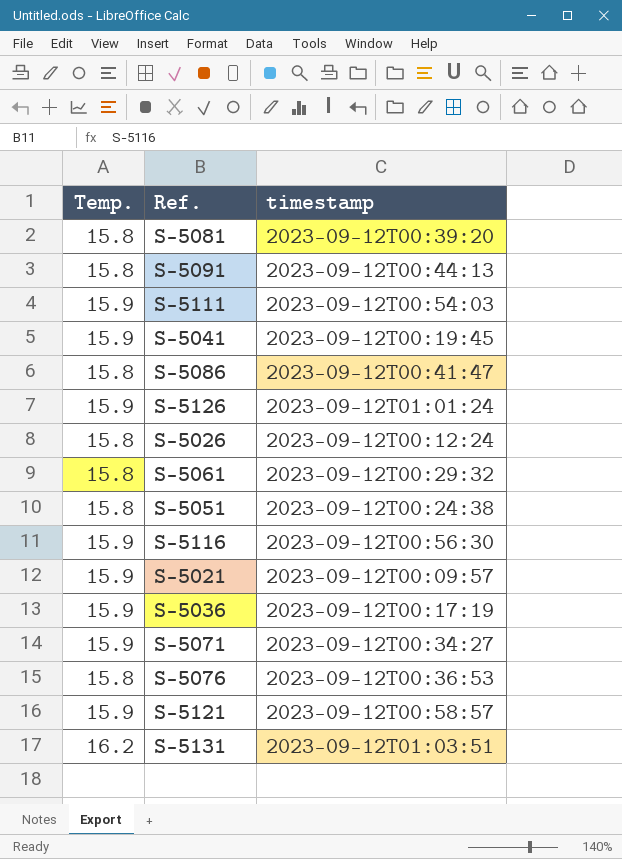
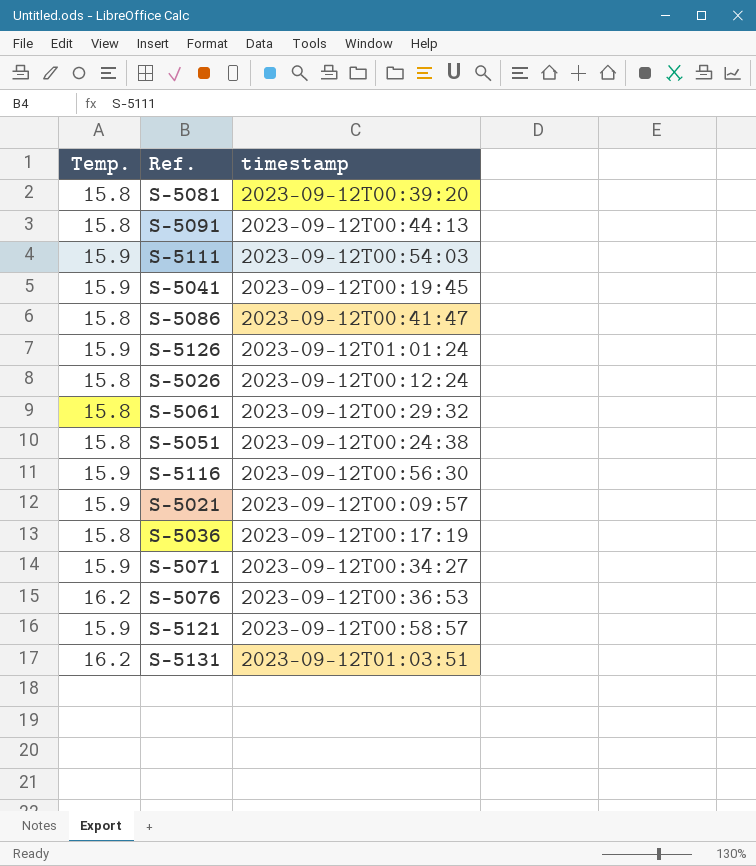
S-5036 | Temp.: 15.9 -> 15.8
S-5076 | Temp.: 15.8 -> 16.2

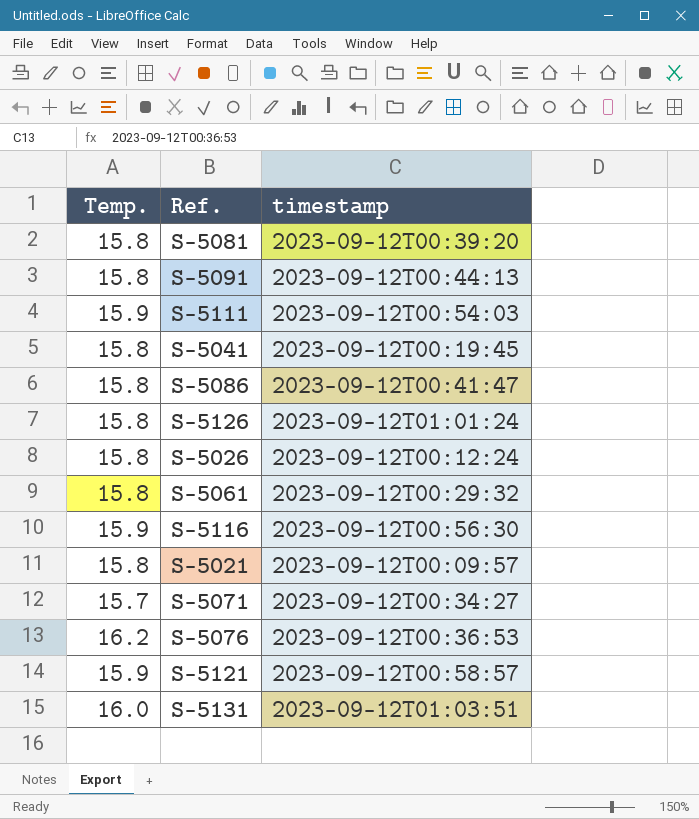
row S-5051: 15.8 | 2023-09-12T00:24:38 -> none
row S-5036: 15.8 | 2023-09-12T00:17:19 -> none
S-5041 | Temp.: 15.9 -> 15.8
S-5126 | Temp.: 15.9 -> 15.8
S-5021 | Temp.: 15.9 -> 15.8
S-5071 | Temp.: 15.9 -> 15.7
S-5131 | Temp.: 16.2 -> 16.0

